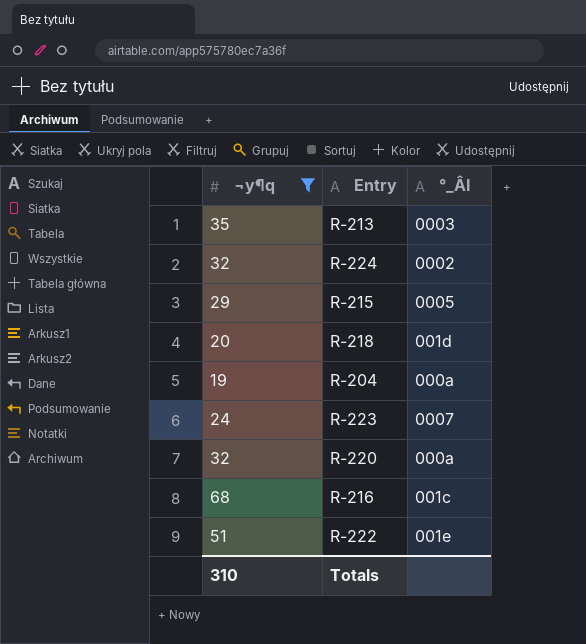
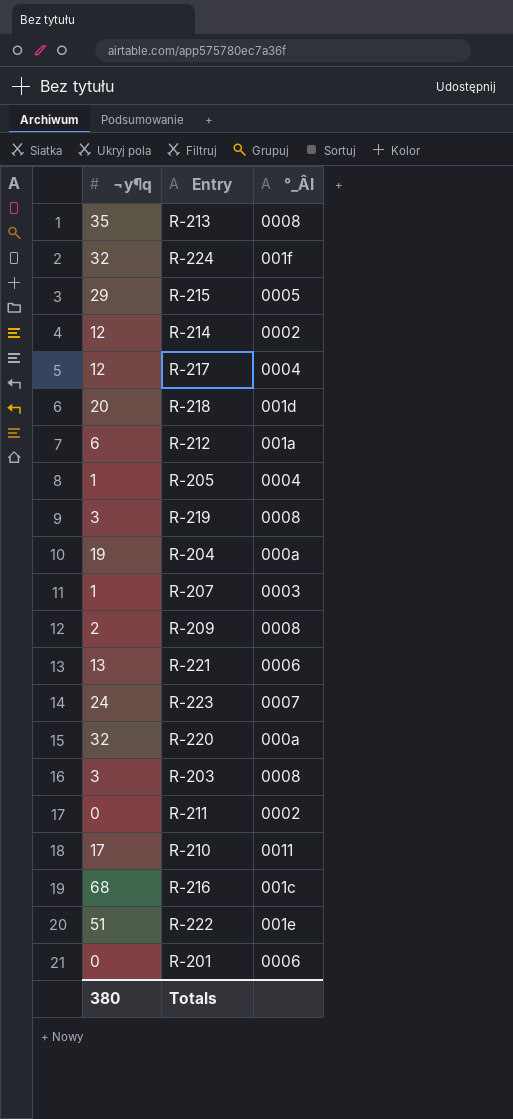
filter: ¬y¶q >= 19 -> none
R-213 | °_ÂI: 0003 -> 0008
R-224 | °_ÂI: 0002 -> 001f
Totals | ¬y¶q: 310 -> 380

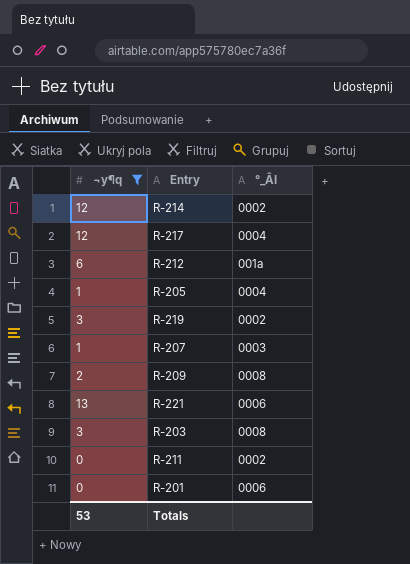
filter: none -> ¬y¶q <= 13
R-219 | °_ÂI: 0008 -> 0002
Totals | ¬y¶q: 380 -> 53

